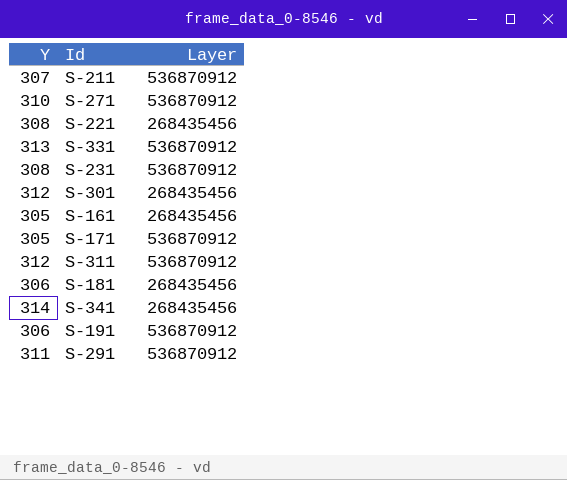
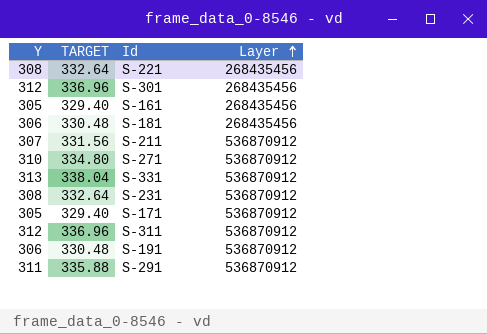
row order: none -> Layer ascending
column TARGET | formula: none -> [Y] * 1.08
row S-341: 314 | 268435456 -> none

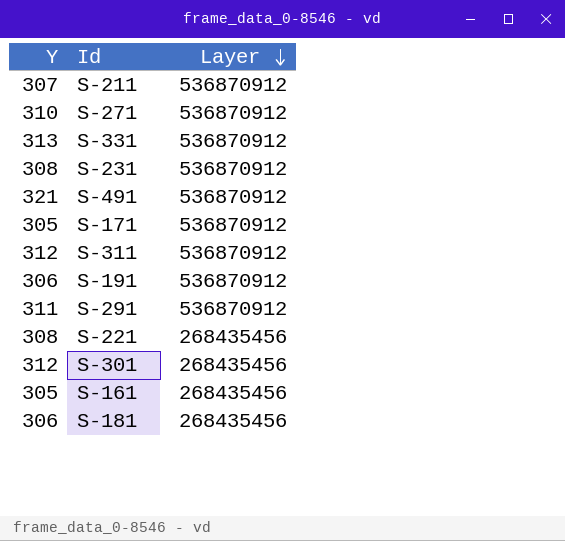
row order: Layer ascending -> Layer descending
column TARGET | formula: [Y] * 1.08 -> none
row S-491: none -> 321 | 536870912

